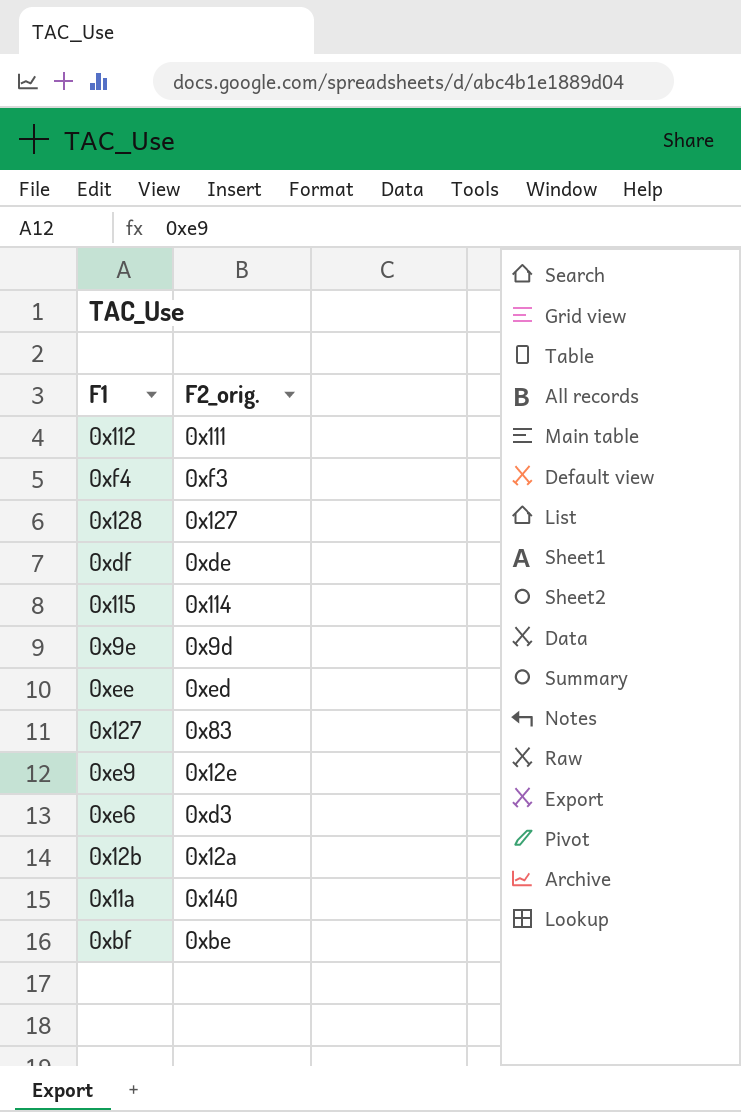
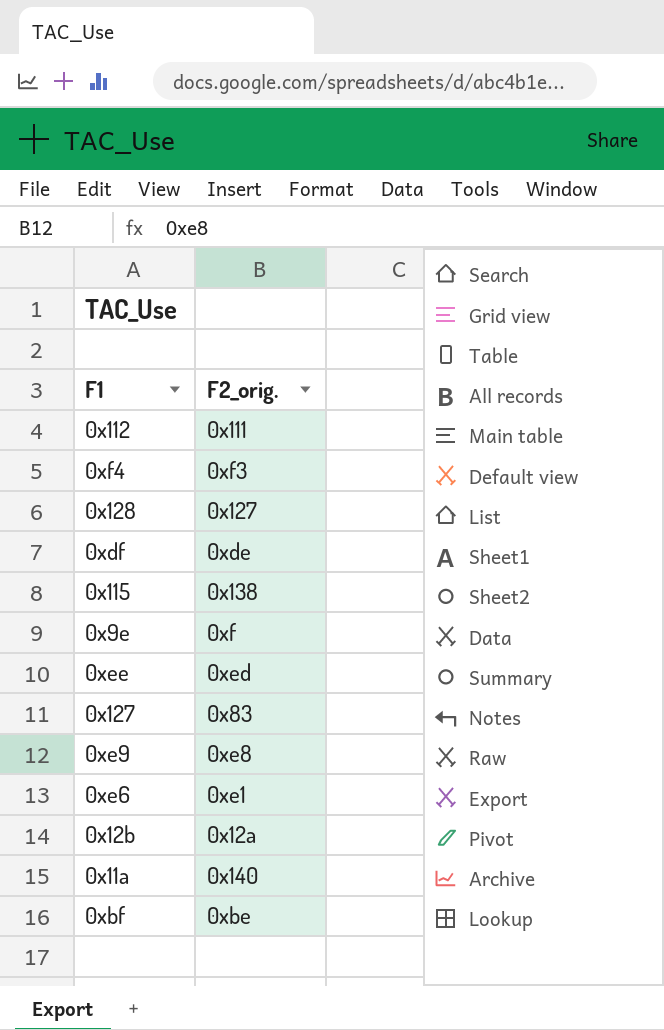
0x115 | F2_orig.: 0x114 -> 0x138
0x9e | F2_orig.: 0x9d -> 0xf
0xe9 | F2_orig.: 0x12e -> 0xe8
0xe6 | F2_orig.: 0xd3 -> 0xe1

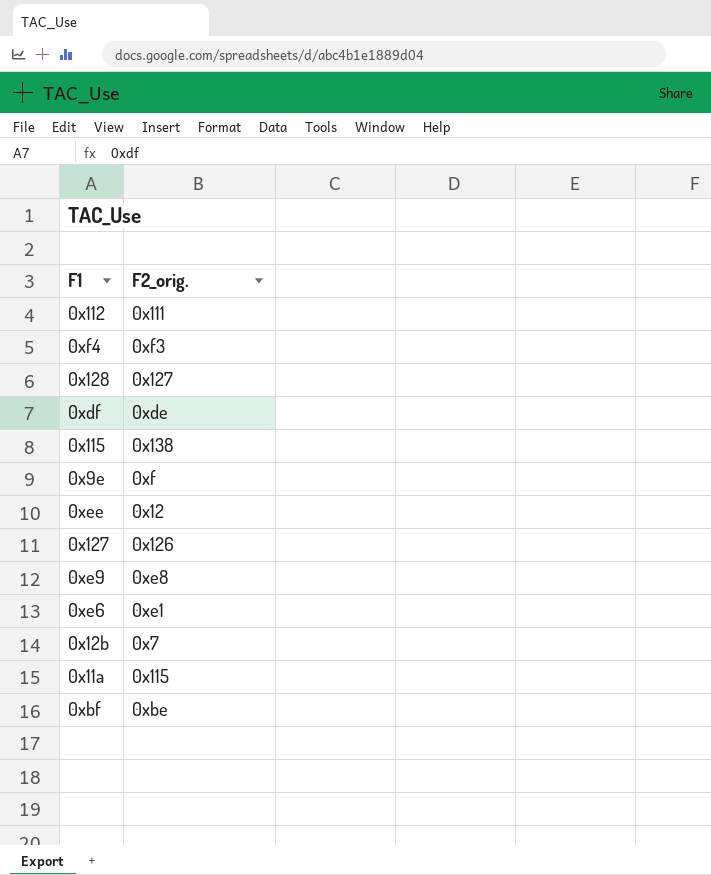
0xee | F2_orig.: 0xed -> 0x12
0x127 | F2_orig.: 0x83 -> 0x126
0x12b | F2_orig.: 0x12a -> 0x7
0x11a | F2_orig.: 0x140 -> 0x115

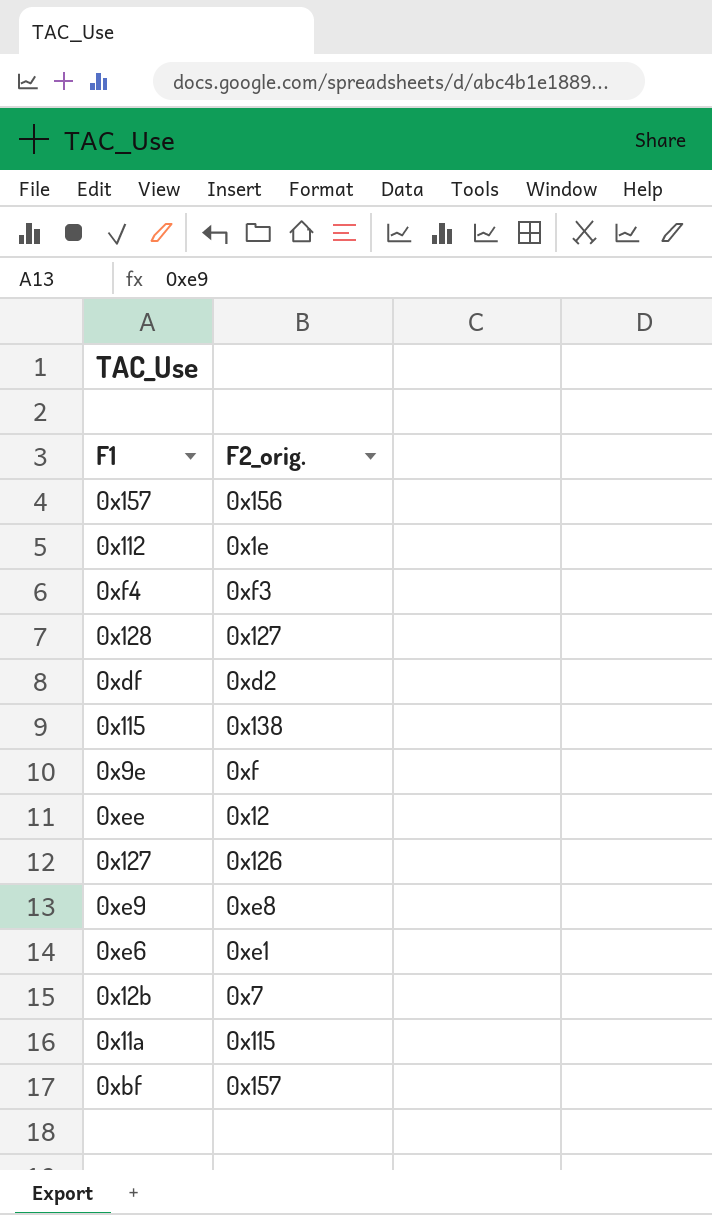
row 0x157: none -> 0x156
0x112 | F2_orig.: 0x111 -> 0x1e
0xdf | F2_orig.: 0xde -> 0xd2
0xbf | F2_orig.: 0xbe -> 0x157

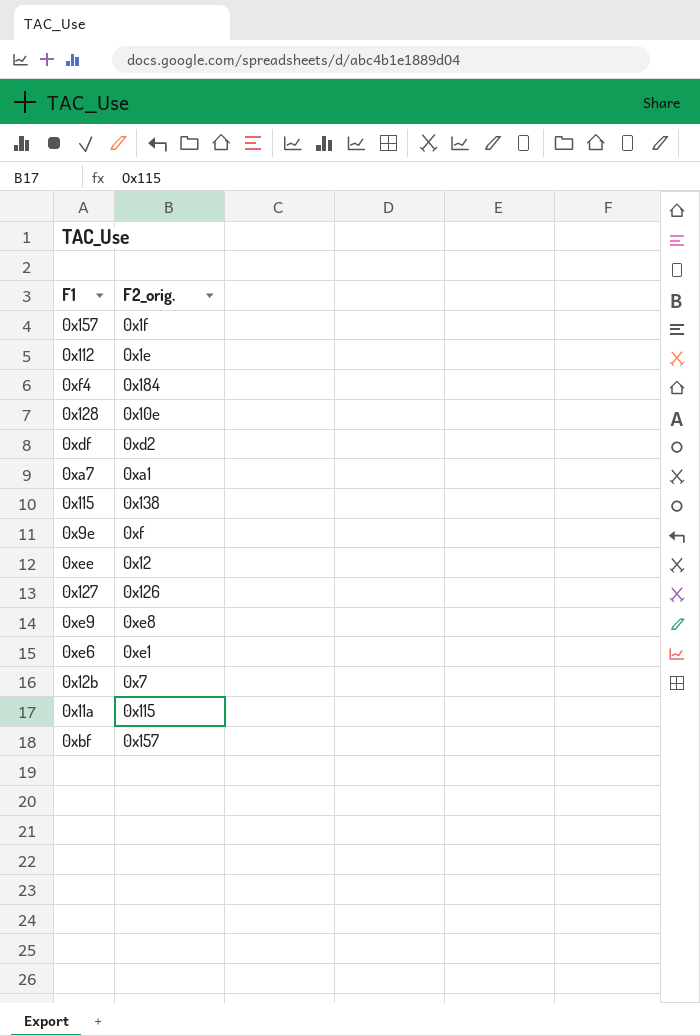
0x157 | F2_orig.: 0x156 -> 0x1f
0xf4 | F2_orig.: 0xf3 -> 0x184
0x128 | F2_orig.: 0x127 -> 0x10e
row 0xa7: none -> 0xa1

